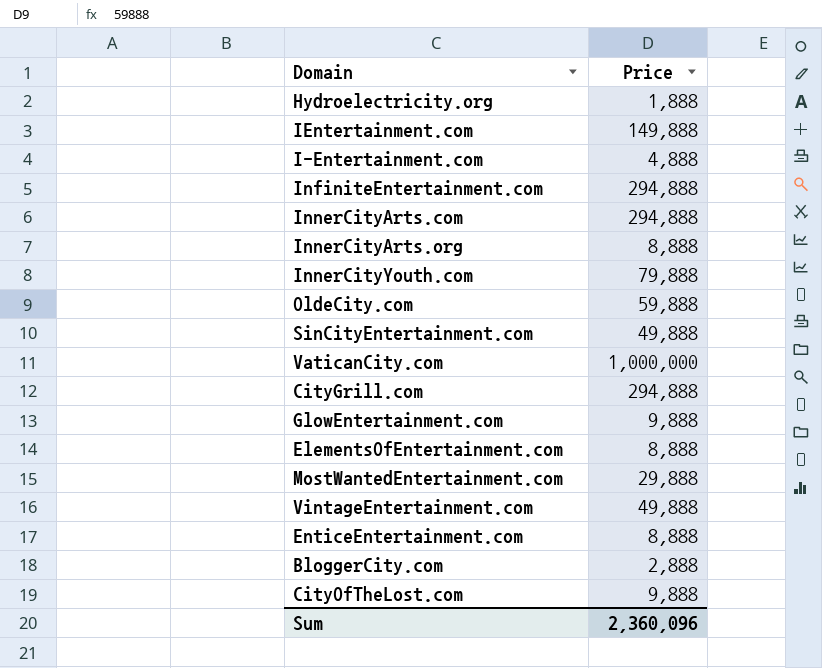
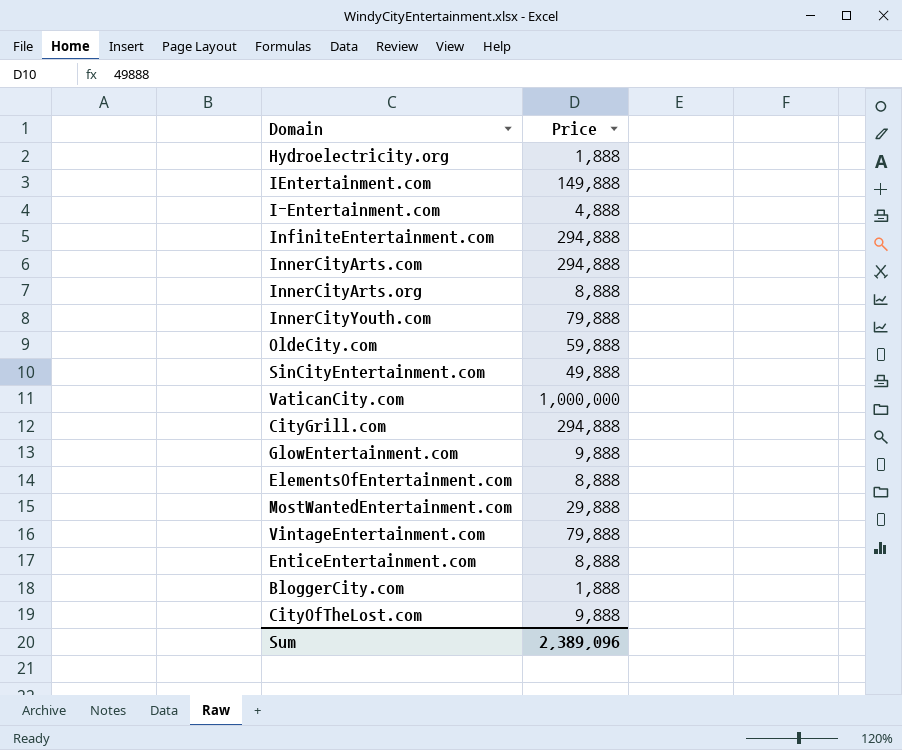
VintageEntertainment.com | Price: 49,888 -> 79,888
BloggerCity.com | Price: 2,888 -> 1,888
Sum | Price: 2,360,096 -> 2,389,096

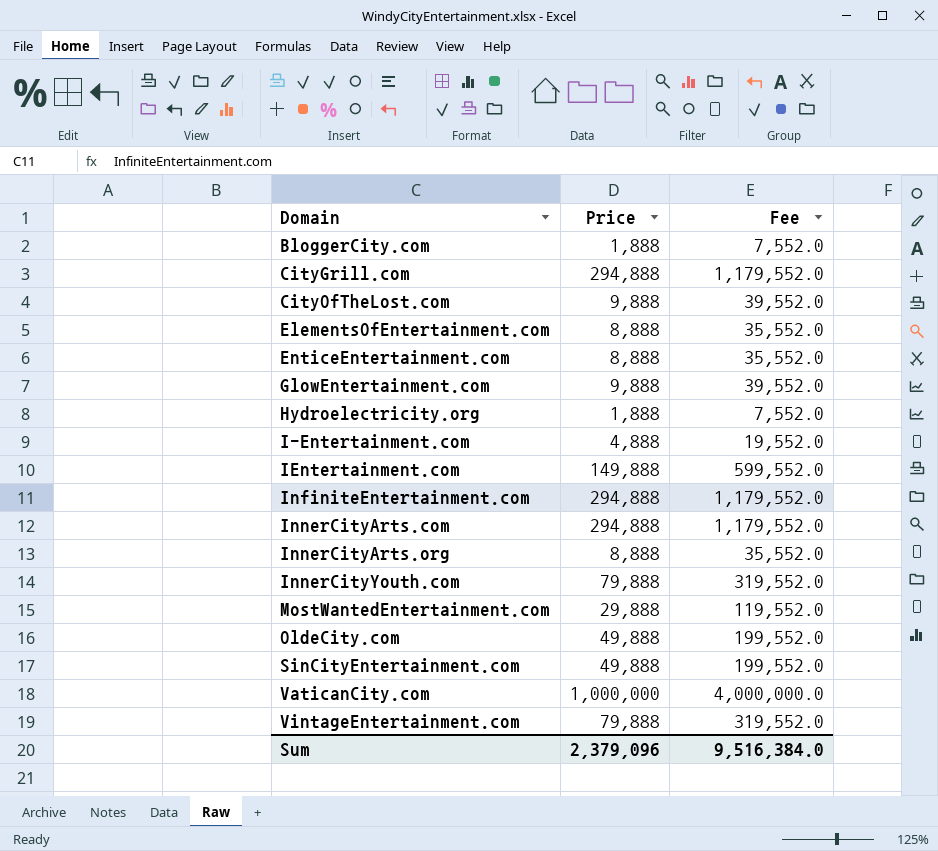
row order: none -> Domain ascending
column Fee | formula: none -> [Price] * 4
OldeCity.com | Price: 59,888 -> 49,888
Sum | Price: 2,389,096 -> 2,379,096

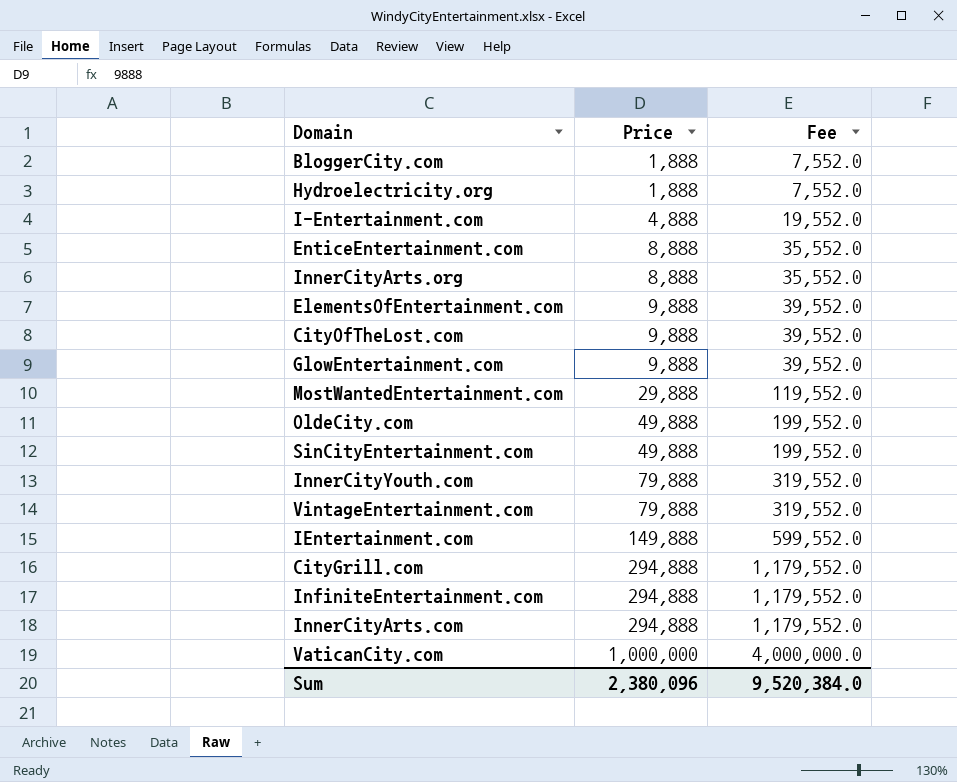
row order: Domain ascending -> Price ascending
ElementsOfEntertainment.com | Price: 8,888 -> 9,888
ElementsOfEntertainment.com | Fee: 35,552.0 -> 39,552.0
Sum | Price: 2,379,096 -> 2,380,096
Sum | Fee: 9,516,384.0 -> 9,520,384.0

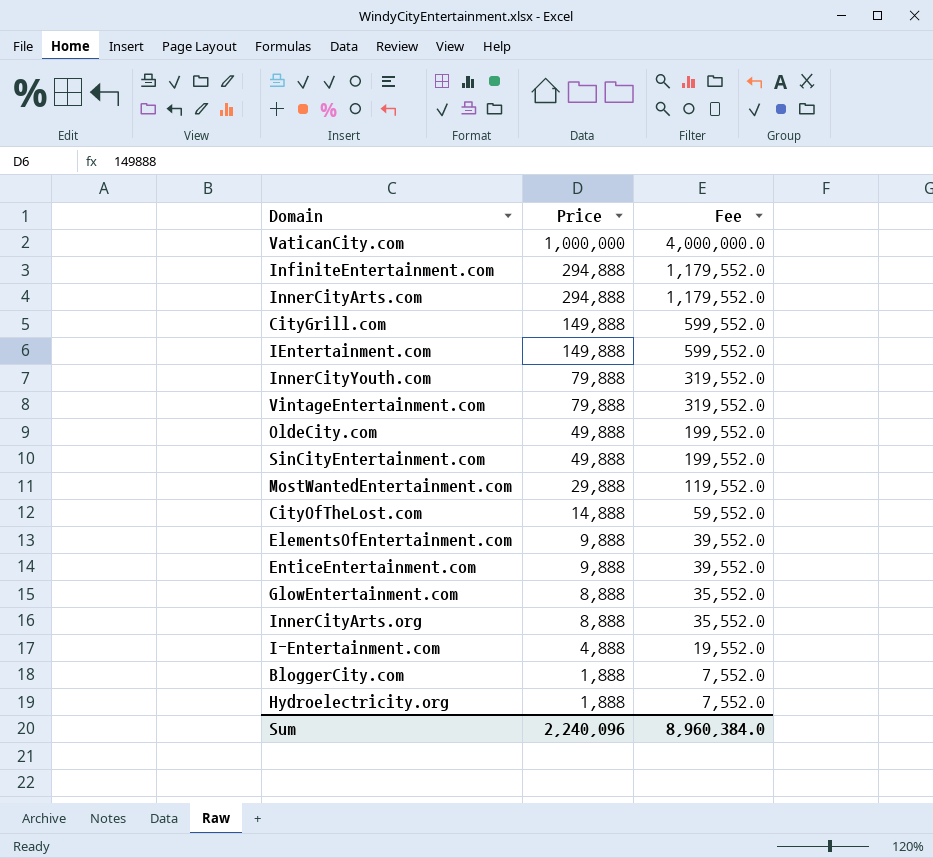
row order: Price ascending -> Price descending
CityGrill.com | Price: 294,888 -> 149,888
CityGrill.com | Fee: 1,179,552.0 -> 599,552.0
CityOfTheLost.com | Price: 9,888 -> 14,888
CityOfTheLost.com | Fee: 39,552.0 -> 59,552.0
EnticeEntertainment.com | Price: 8,888 -> 9,888
EnticeEntertainment.com | Fee: 35,552.0 -> 39,552.0
GlowEntertainment.com | Price: 9,888 -> 8,888
GlowEntertainment.com | Fee: 39,552.0 -> 35,552.0
Sum | Price: 2,380,096 -> 2,240,096
Sum | Fee: 9,520,384.0 -> 8,960,384.0

